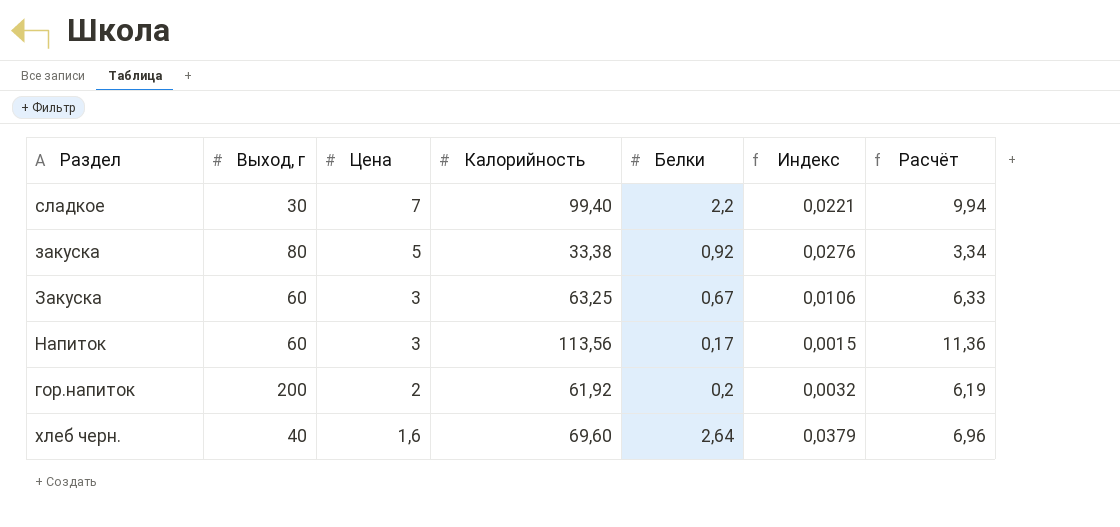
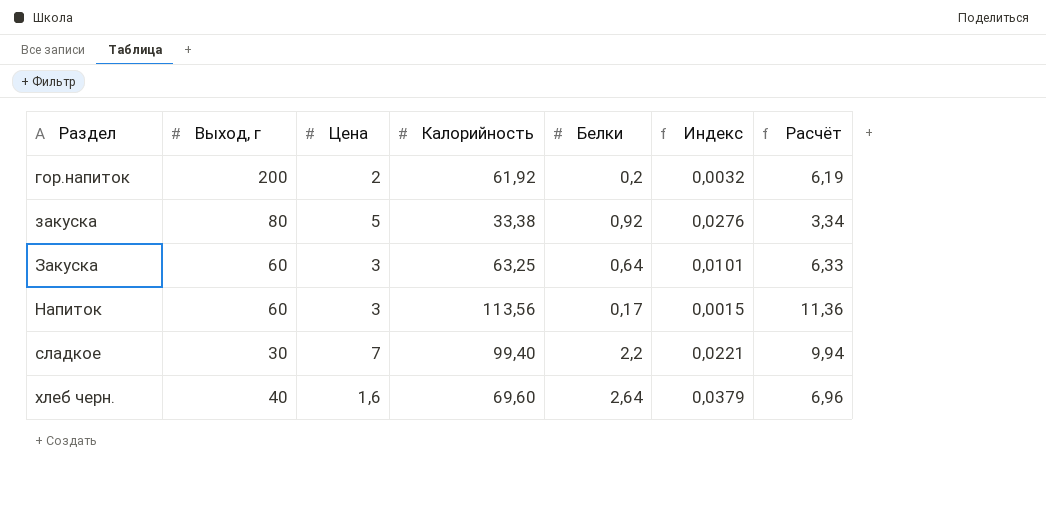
row order: Цена descending -> Раздел ascending
Закуска | Белки: 0,67 -> 0,64
Закуска | Индекс: 0,0106 -> 0,0101

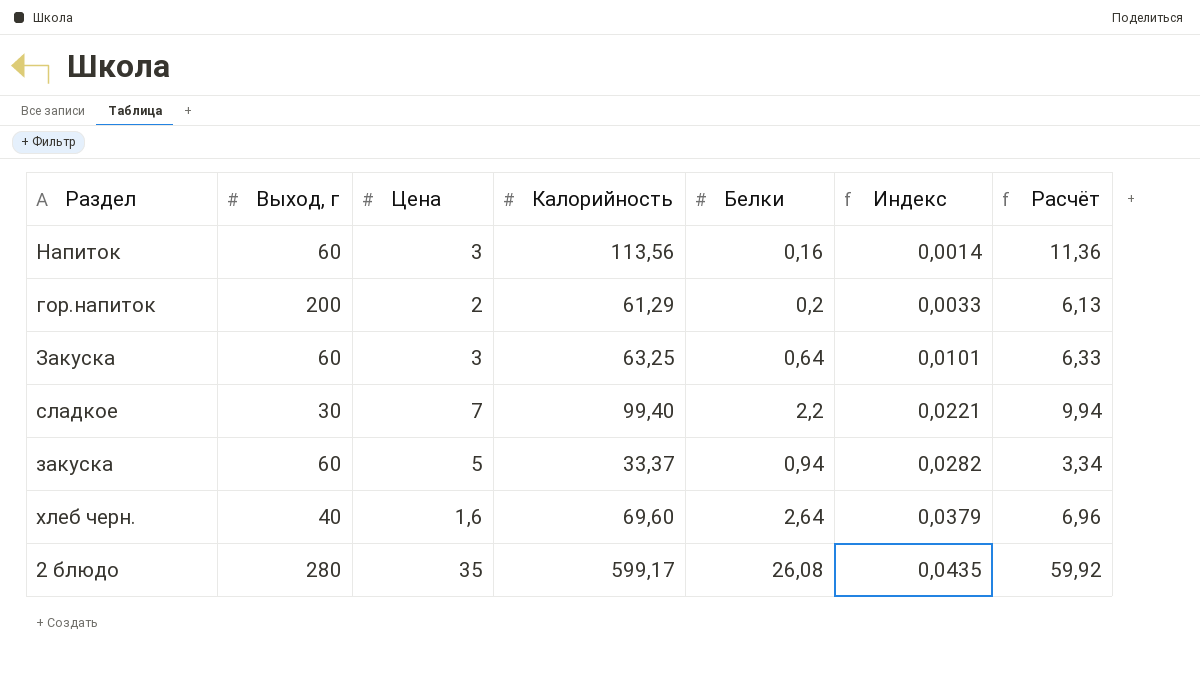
row order: Раздел ascending -> Индекс ascending
Напиток | Белки: 0,17 -> 0,16
Напиток | Индекс: 0,0015 -> 0,0014
гор.напиток | Калорийность: 61,92 -> 61,29
гор.напиток | Индекс: 0,0032 -> 0,0033
гор.напиток | Расчёт: 6,19 -> 6,13
закуска | Выход, г: 80 -> 60
закуска | Калорийность: 33,38 -> 33,37
закуска | Белки: 0,92 -> 0,94
закуска | Индекс: 0,0276 -> 0,0282
row 2 блюдо: none -> 280 | 35 | 599,17 | 26,08 | 0,0435 | 59,92

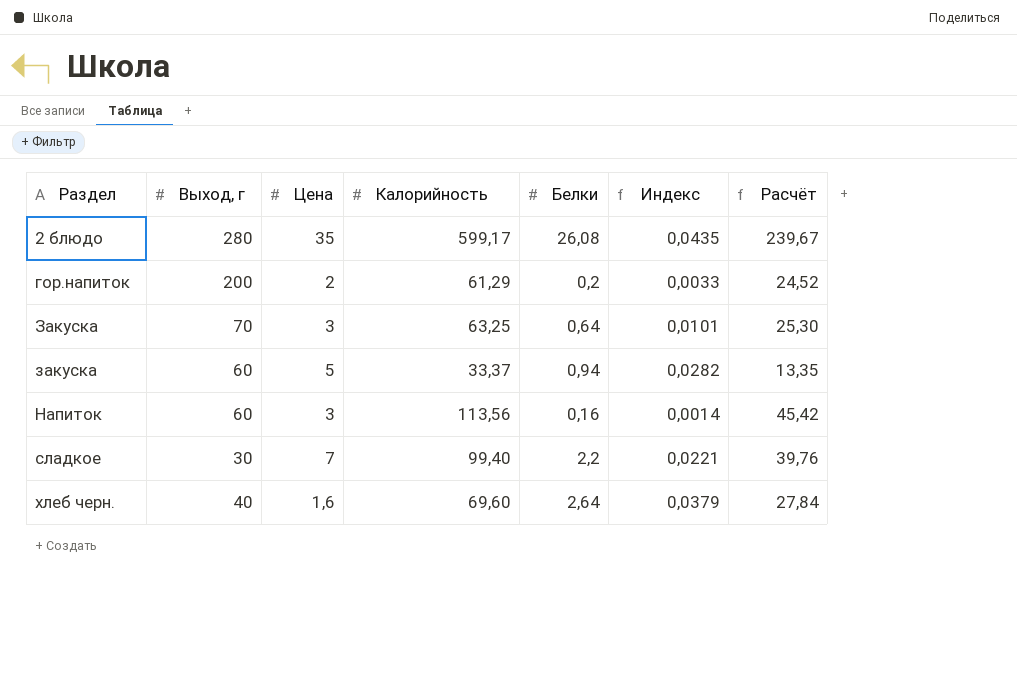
row order: Индекс ascending -> Раздел ascending
column Расчёт | formula: [Калорийность] * 0,1 -> [Калорийность] * 0,4
Закуска | Выход, г: 60 -> 70

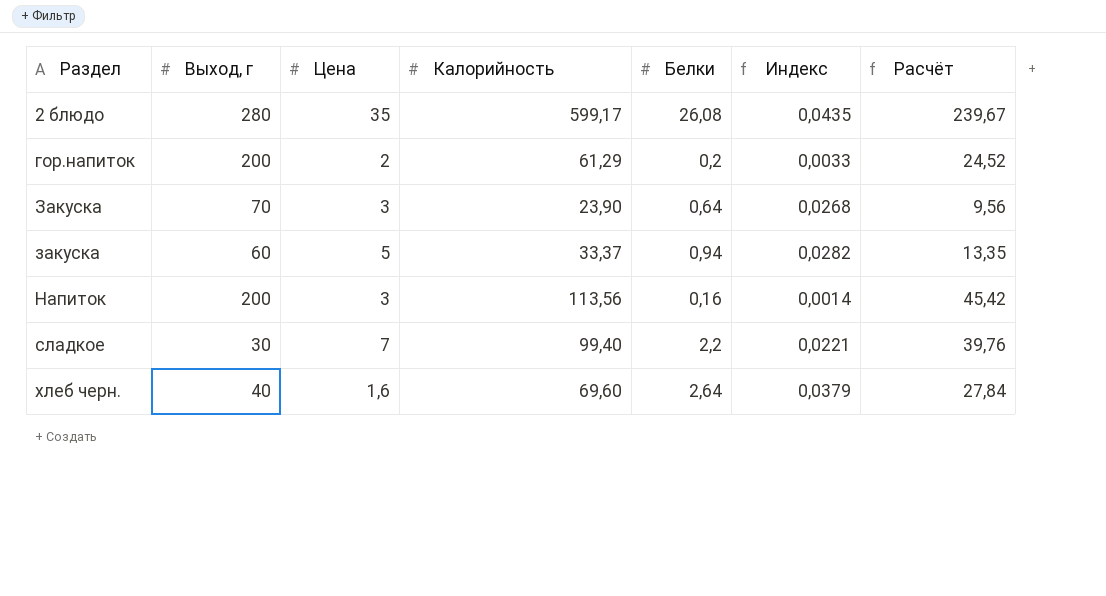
Закуска | Калорийность: 63,25 -> 23,90
Закуска | Индекс: 0,0101 -> 0,0268
Закуска | Расчёт: 25,30 -> 9,56
Напиток | Выход, г: 60 -> 200

